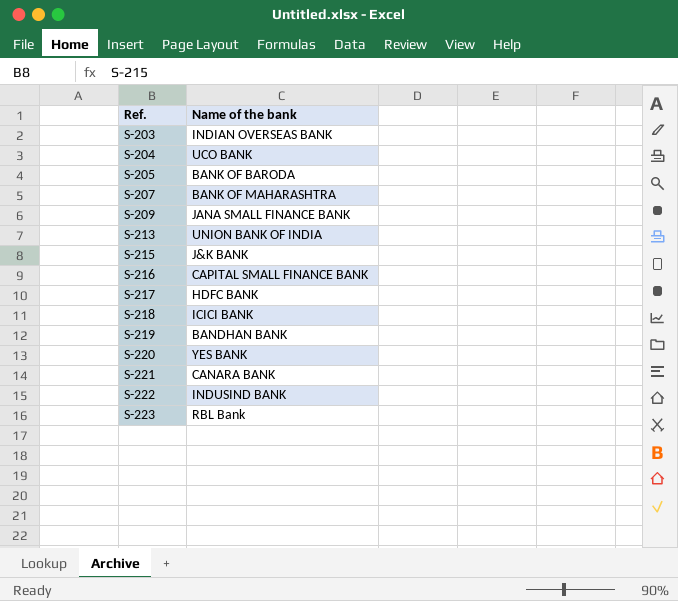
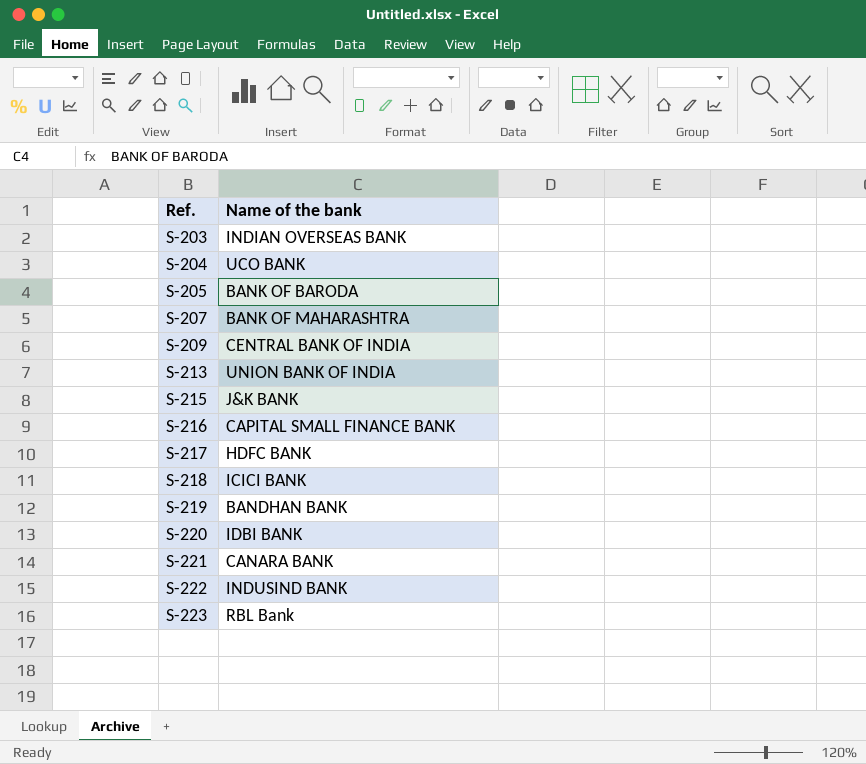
S-209 | Name of the bank: JANA SMALL FINANCE BANK -> CENTRAL BANK OF INDIA
S-220 | Name of the bank: YES BANK -> IDBI BANK

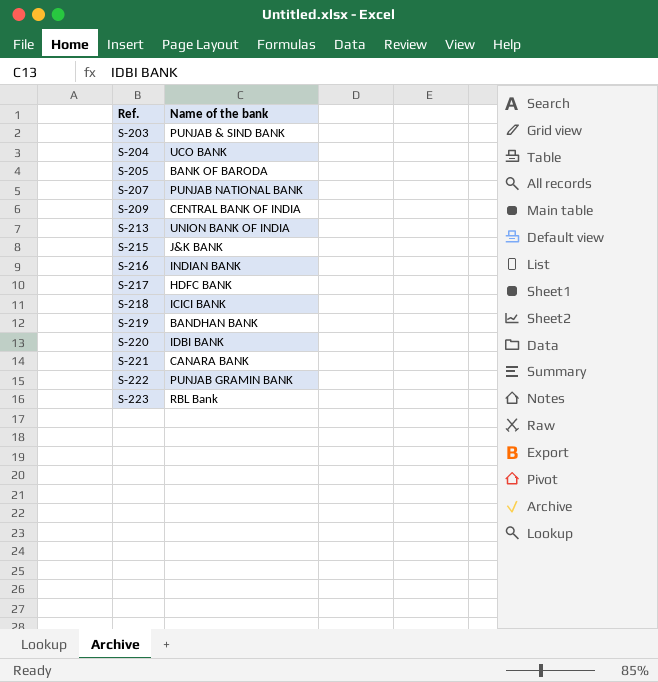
S-203 | Name of the bank: INDIAN OVERSEAS BANK -> PUNJAB & SIND BANK
S-207 | Name of the bank: BANK OF MAHARASHTRA -> PUNJAB NATIONAL BANK
S-216 | Name of the bank: CAPITAL SMALL FINANCE BANK -> INDIAN BANK
S-222 | Name of the bank: INDUSIND BANK -> PUNJAB GRAMIN BANK

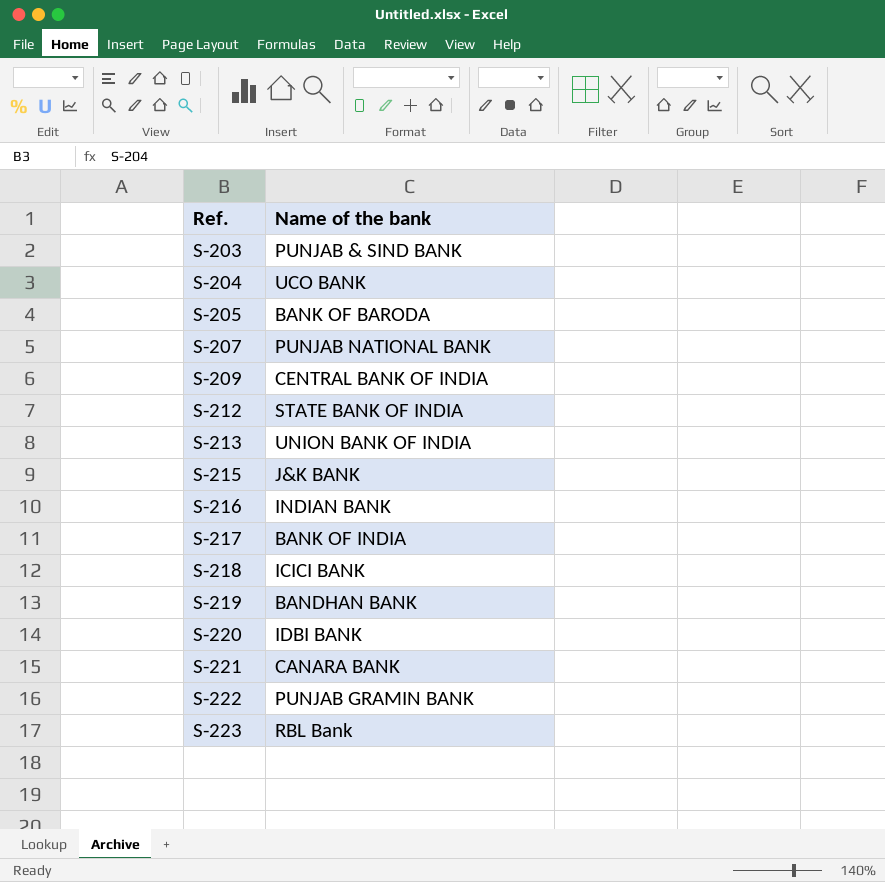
row S-212: none -> STATE BANK OF INDIA
S-217 | Name of the bank: HDFC BANK -> BANK OF INDIA

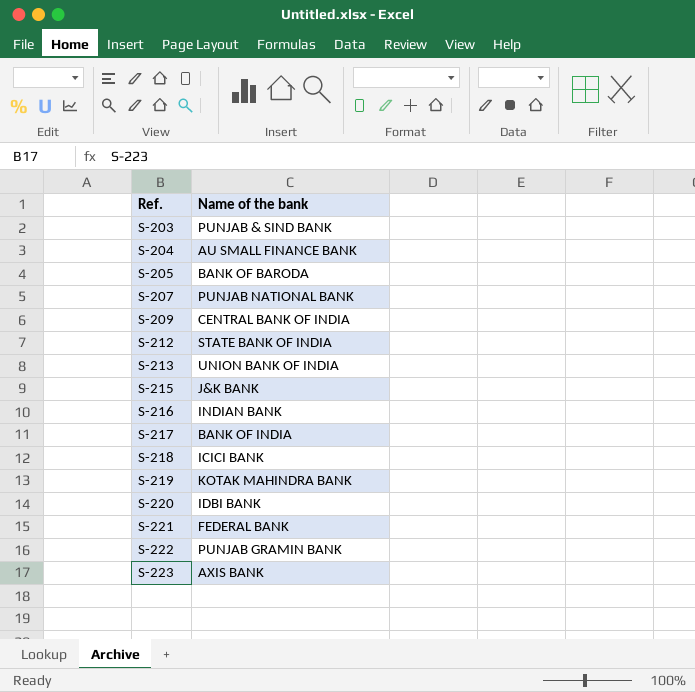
S-204 | Name of the bank: UCO BANK -> AU SMALL FINANCE BANK
S-219 | Name of the bank: BANDHAN BANK -> KOTAK MAHINDRA BANK
S-221 | Name of the bank: CANARA BANK -> FEDERAL BANK
S-223 | Name of the bank: RBL Bank -> AXIS BANK

